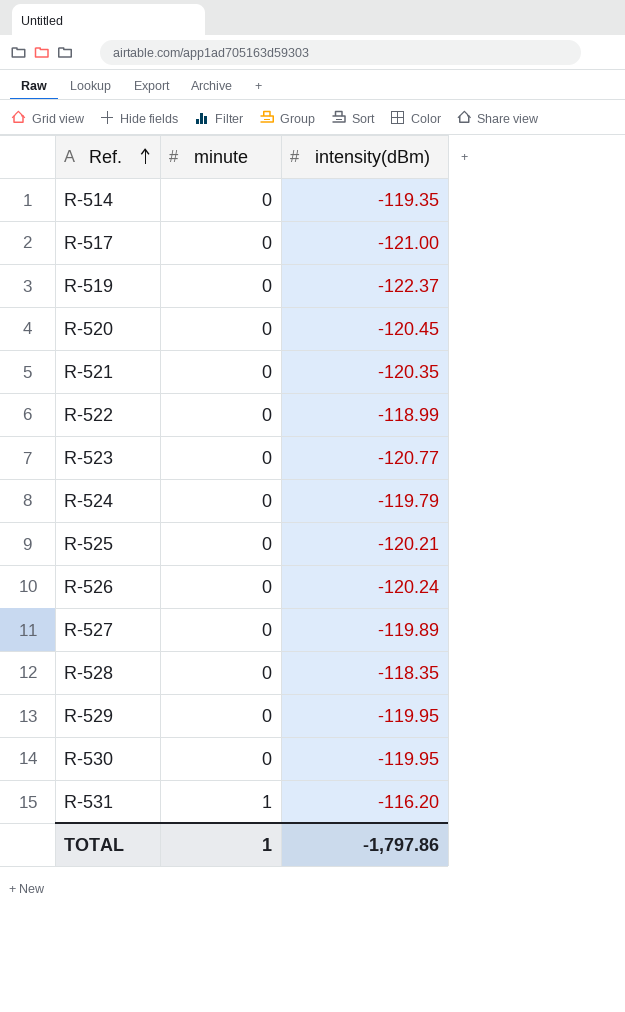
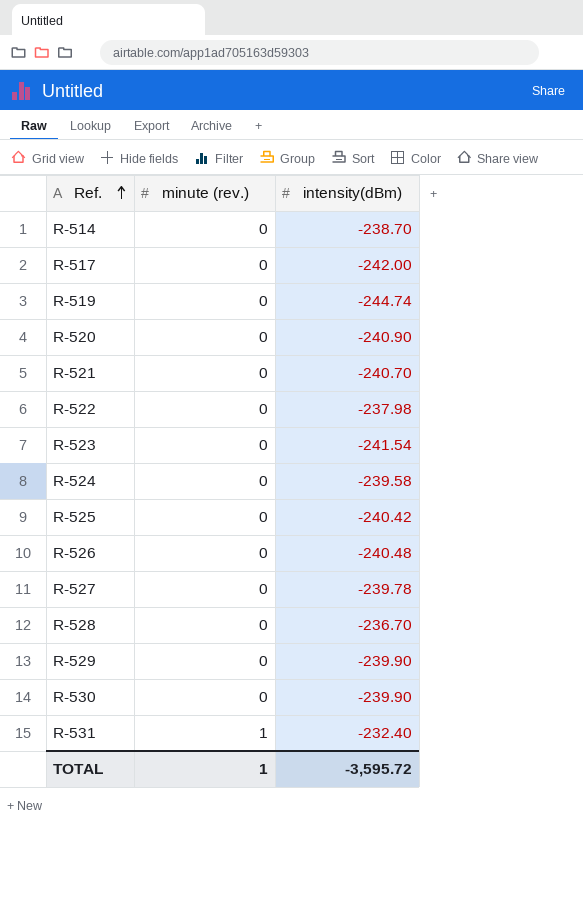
column name: minute -> minute (rev.)
R-514 | intensity(dBm): -119.35 -> -238.70
R-517 | intensity(dBm): -121.00 -> -242.00
R-519 | intensity(dBm): -122.37 -> -244.74
R-520 | intensity(dBm): -120.45 -> -240.90
R-521 | intensity(dBm): -120.35 -> -240.70
R-522 | intensity(dBm): -118.99 -> -237.98
R-523 | intensity(dBm): -120.77 -> -241.54
R-524 | intensity(dBm): -119.79 -> -239.58
R-525 | intensity(dBm): -120.21 -> -240.42
R-526 | intensity(dBm): -120.24 -> -240.48
R-527 | intensity(dBm): -119.89 -> -239.78
R-528 | intensity(dBm): -118.35 -> -236.70
R-529 | intensity(dBm): -119.95 -> -239.90
R-530 | intensity(dBm): -119.95 -> -239.90
R-531 | intensity(dBm): -116.20 -> -232.40
TOTAL | intensity(dBm): -1,797.86 -> -3,595.72

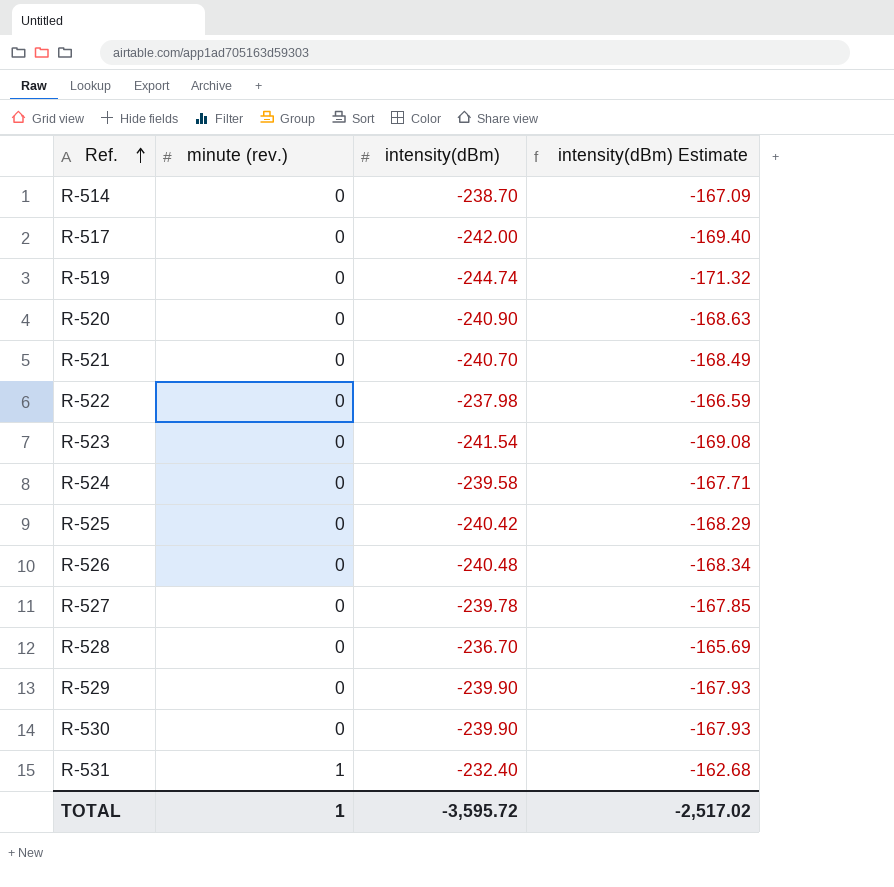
column intensity(dBm) Estimate | formula: none -> [intensity(dBm)] * 0.7

